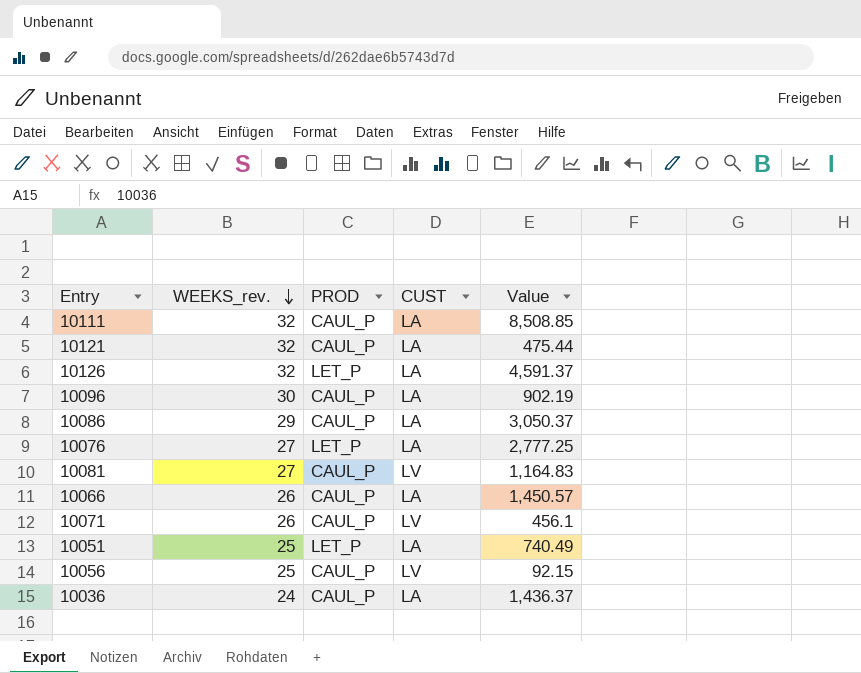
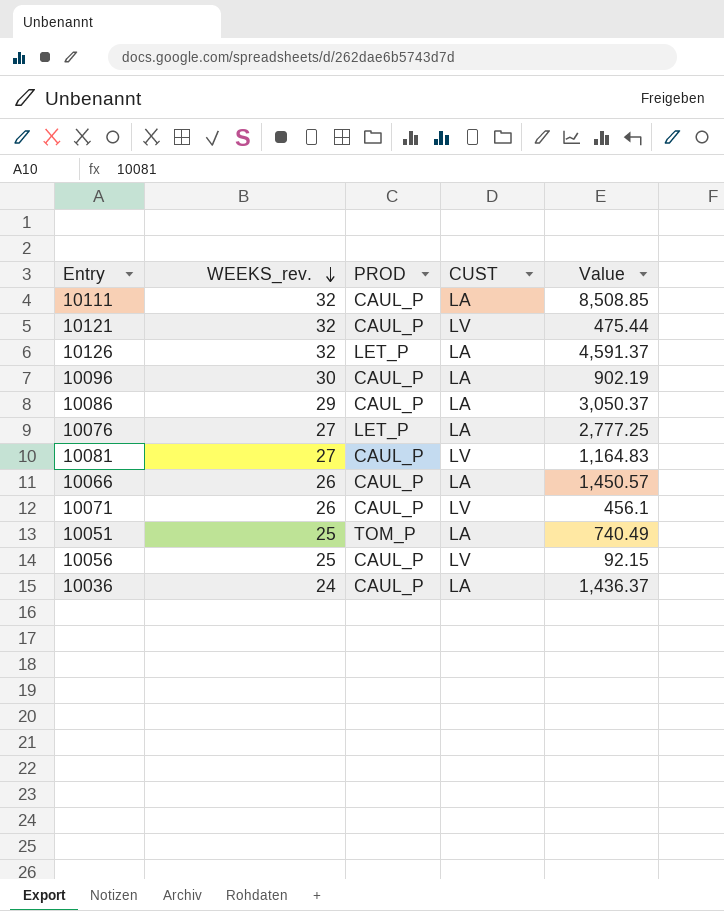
10121 | CUST: LA -> LV
10051 | PROD: LET_P -> TOM_P

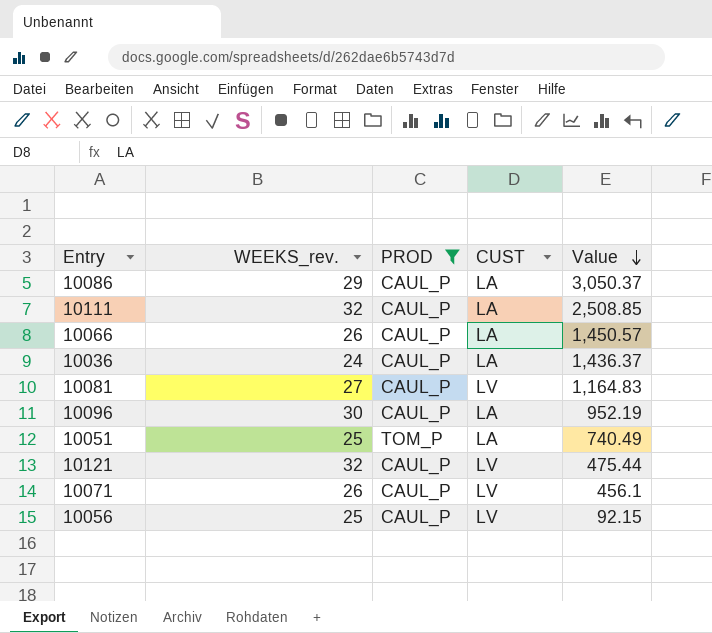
filter: none -> PROD != LET_P
row order: WEEKS_rev. descending -> Value descending
10111 | Value: 8,508.85 -> 2,508.85
10096 | Value: 902.19 -> 952.19

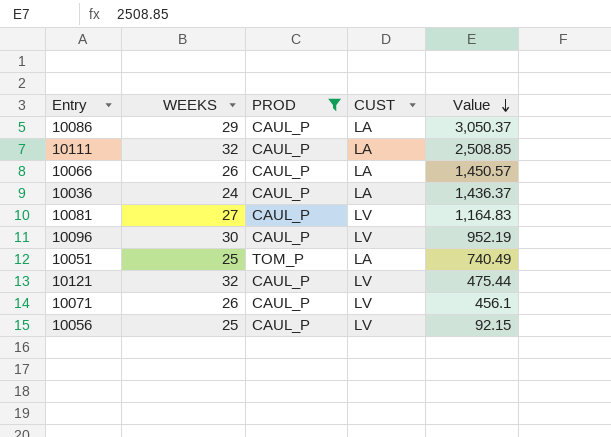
column name: WEEKS_rev. -> WEEKS
10096 | CUST: LA -> LV

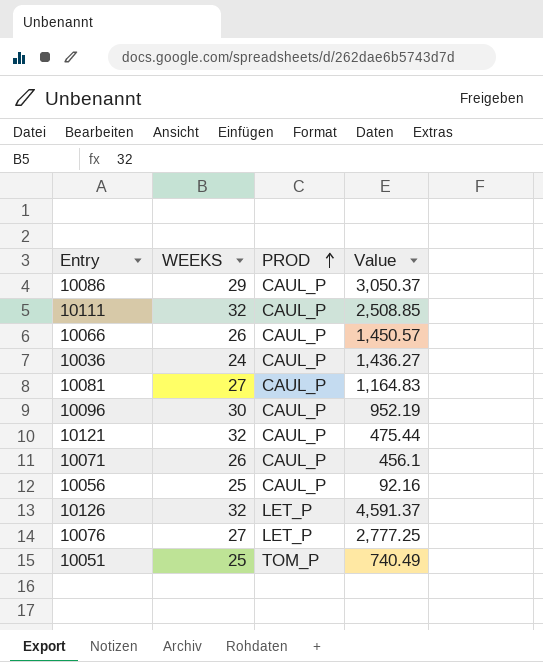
filter: PROD != LET_P -> none
row order: Value descending -> PROD ascending
column CUST | position: 4 -> none
10036 | Value: 1,436.37 -> 1,436.27
10056 | Value: 92.15 -> 92.16

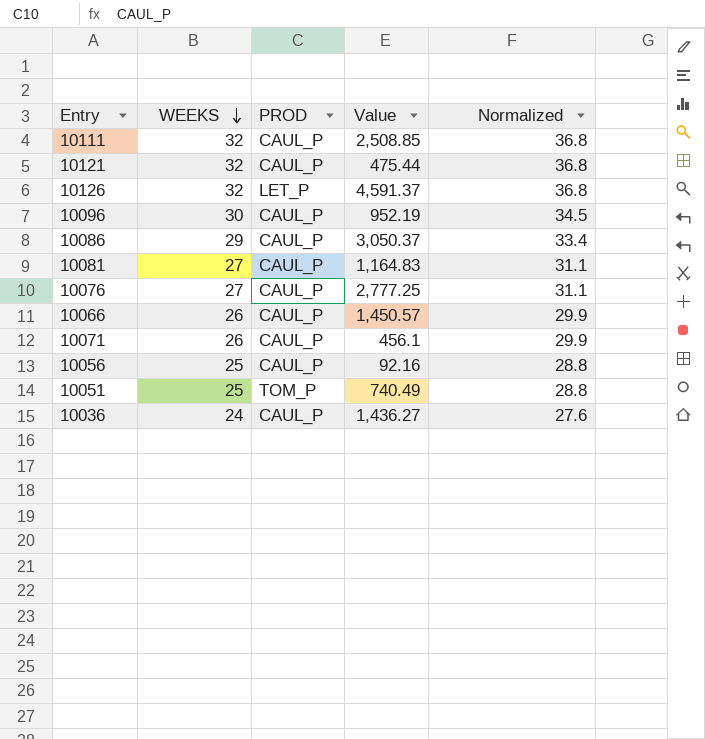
row order: PROD ascending -> WEEKS descending
column Normalized | formula: none -> [WEEKS] * 1.15
10076 | PROD: LET_P -> CAUL_P

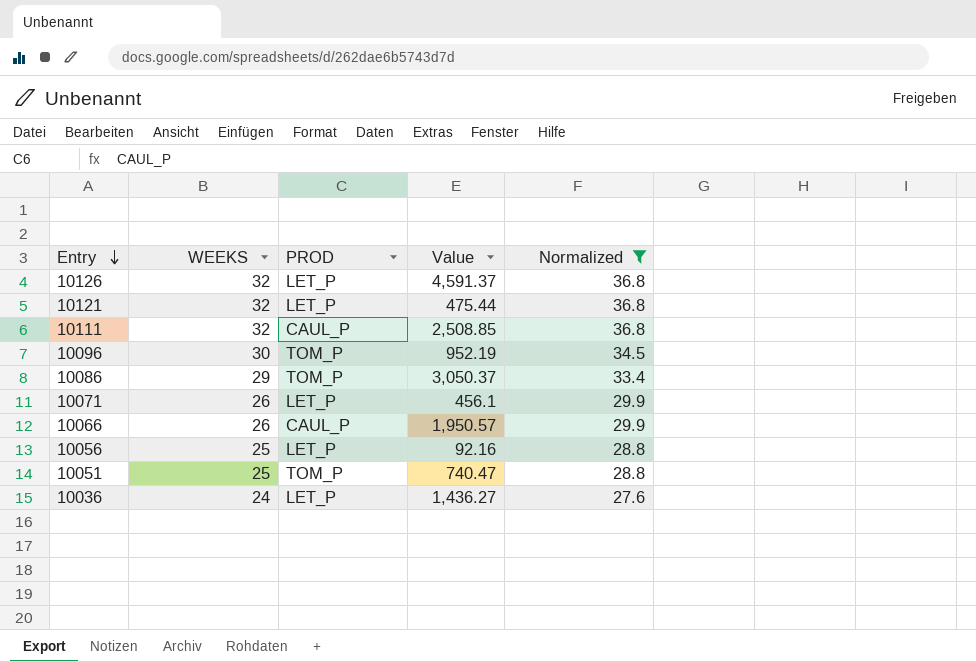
filter: none -> Normalized != 31.1
row order: WEEKS descending -> Entry descending
10121 | PROD: CAUL_P -> LET_P
10096 | PROD: CAUL_P -> TOM_P
10086 | PROD: CAUL_P -> TOM_P
10071 | PROD: CAUL_P -> LET_P
10066 | Value: 1,450.57 -> 1,950.57
10056 | PROD: CAUL_P -> LET_P
10051 | Value: 740.49 -> 740.47
10036 | PROD: CAUL_P -> LET_P

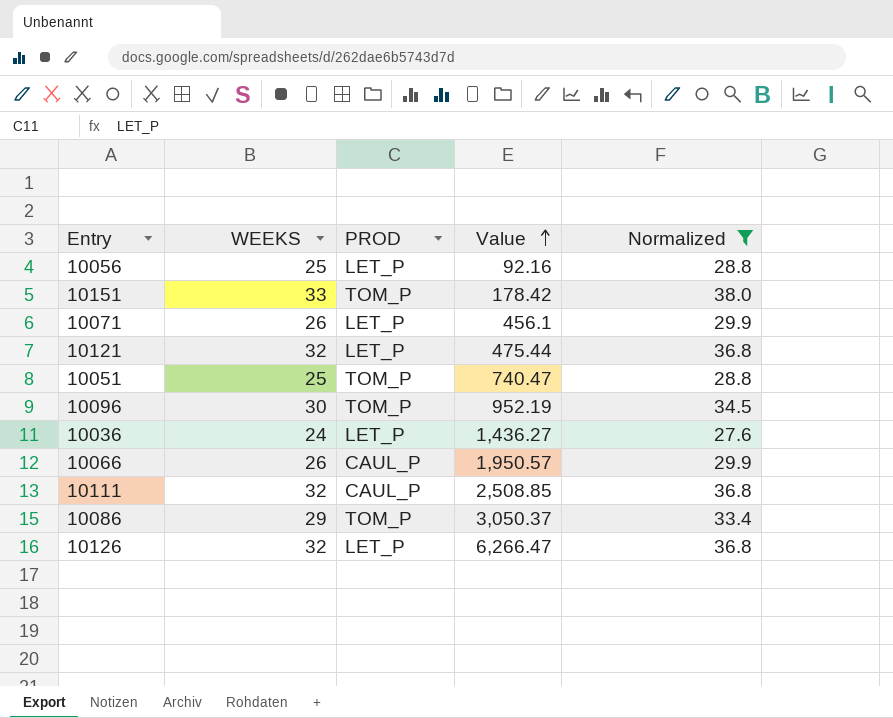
row order: Entry descending -> Value ascending
row 10151: none -> 33 | TOM_P | 178.42 | 38.0
10126 | Value: 4,591.37 -> 6,266.47

